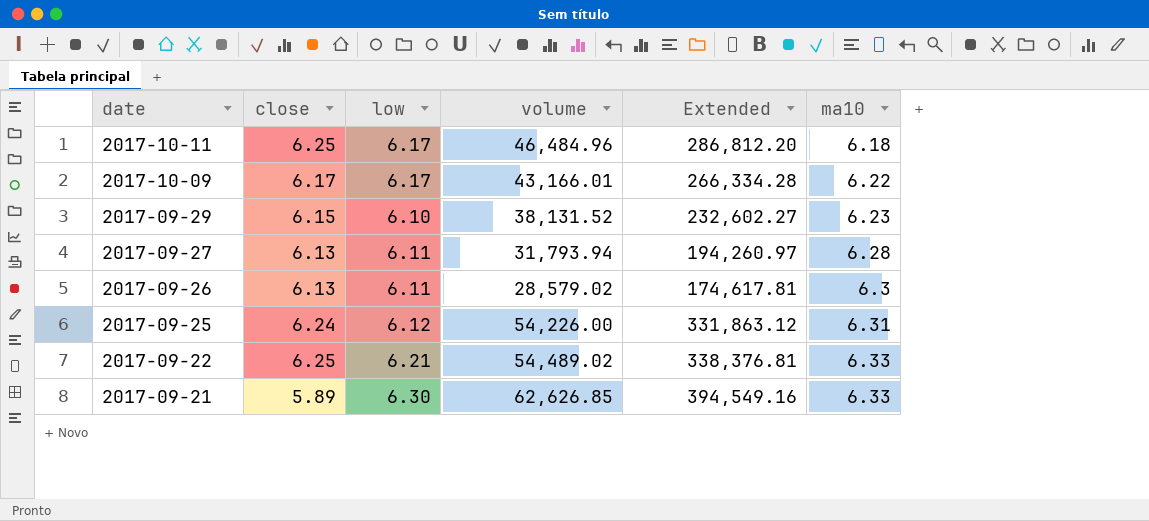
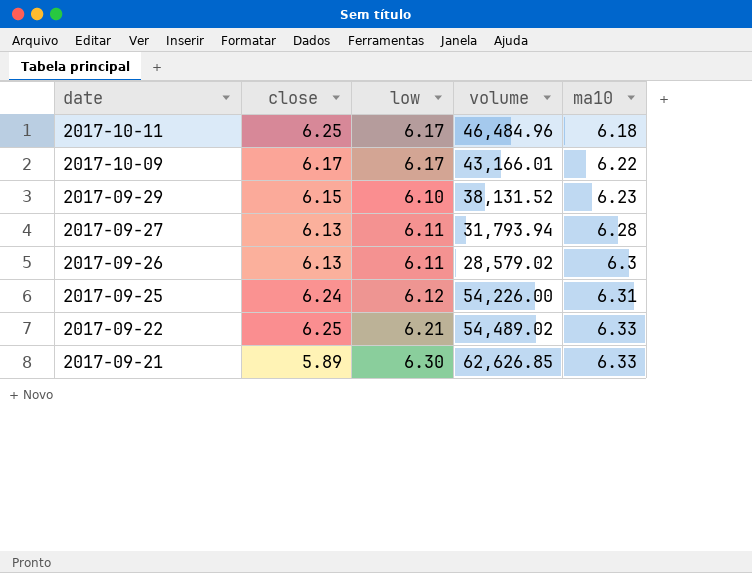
column Extended | formula: [low] * [volume] -> none

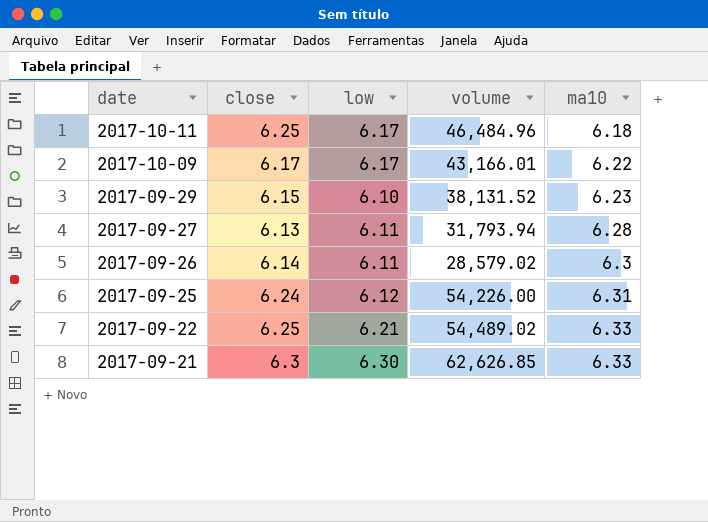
2017-09-26 | close: 6.13 -> 6.14
2017-09-21 | close: 5.89 -> 6.3

